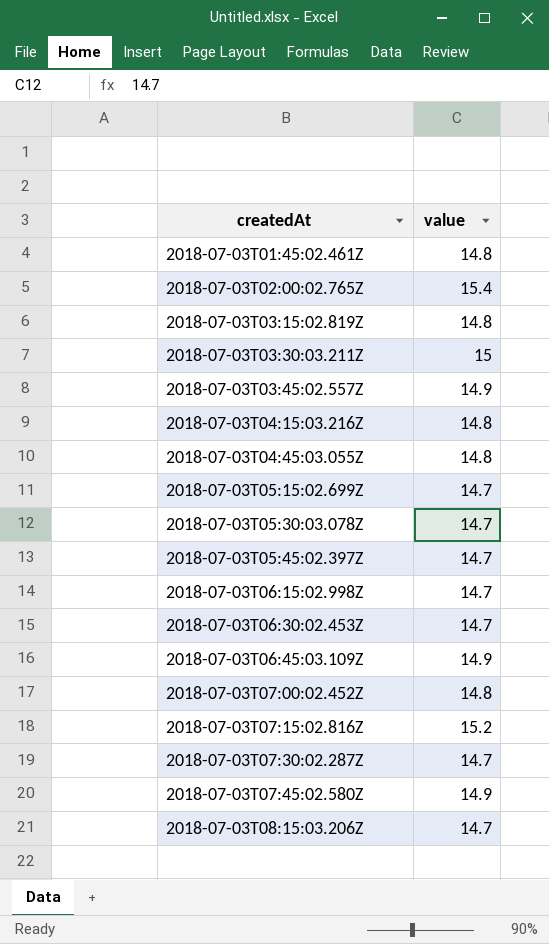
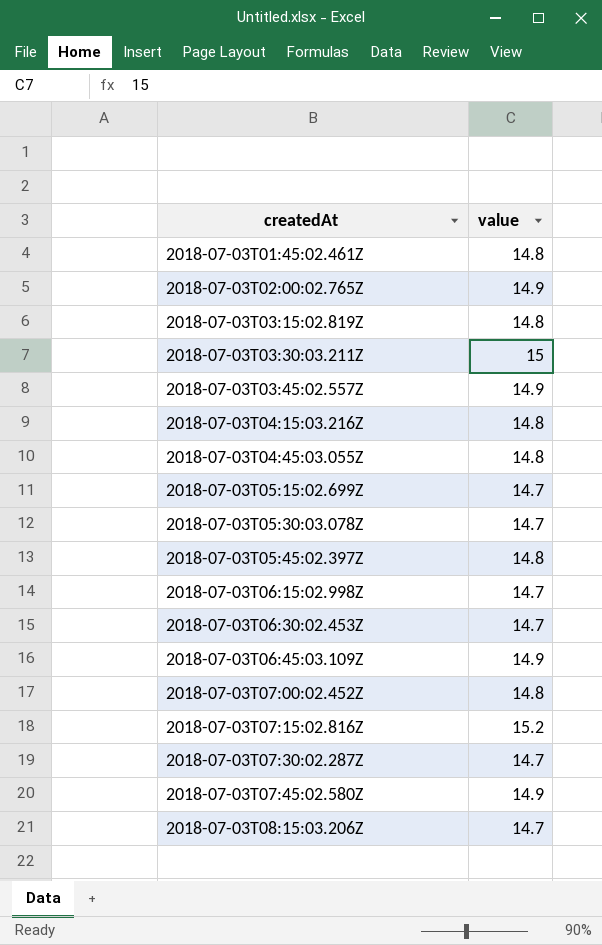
2018-07-03T02:00:02.765Z | value: 15.4 -> 14.9
2018-07-03T05:45:02.397Z | value: 14.7 -> 14.8

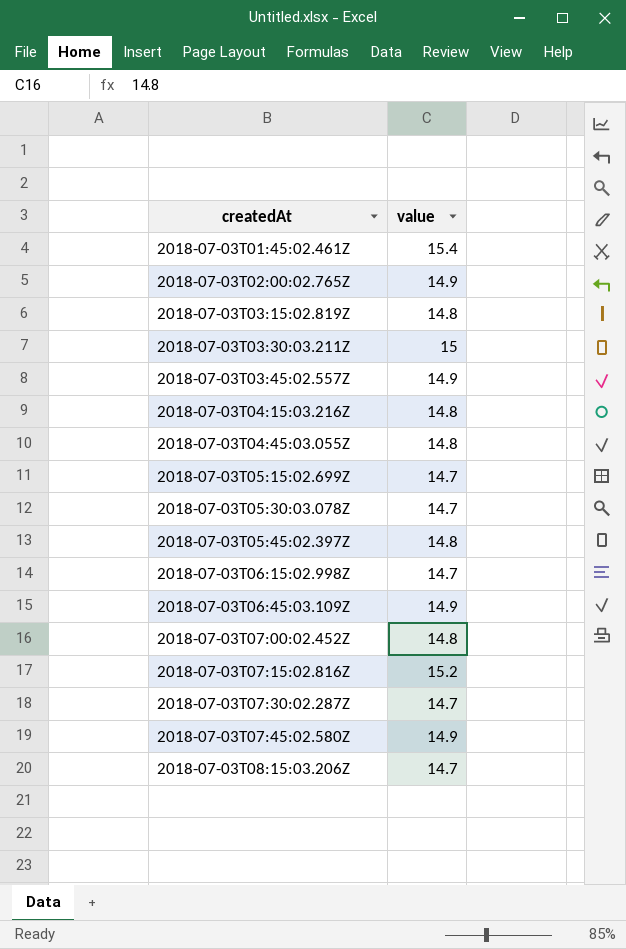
row 2018-07-03T06:30:02.453Z: 14.7 -> none
2018-07-03T01:45:02.461Z | value: 14.8 -> 15.4

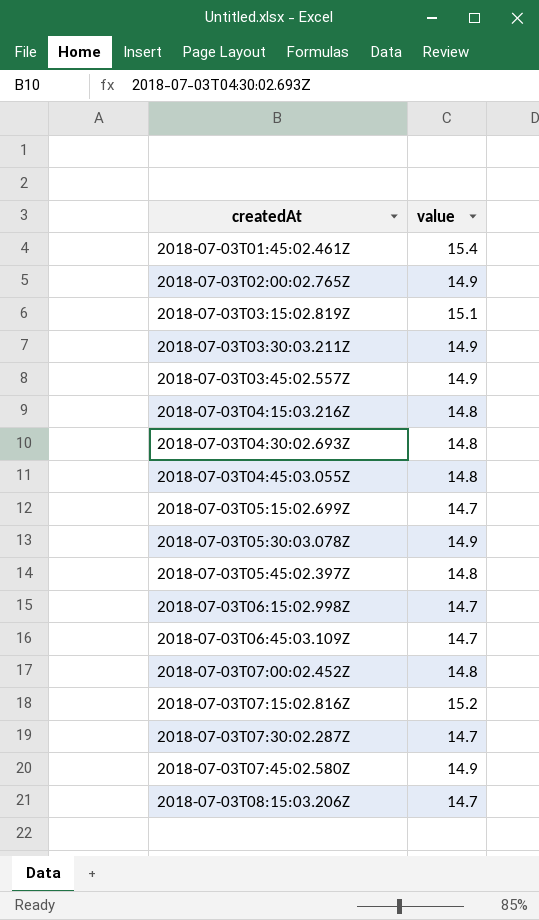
2018-07-03T03:15:02.819Z | value: 14.8 -> 15.1
2018-07-03T03:30:03.211Z | value: 15 -> 14.9
row 2018-07-03T04:30:02.693Z: none -> 14.8
2018-07-03T05:30:03.078Z | value: 14.7 -> 14.9
2018-07-03T06:45:03.109Z | value: 14.9 -> 14.7

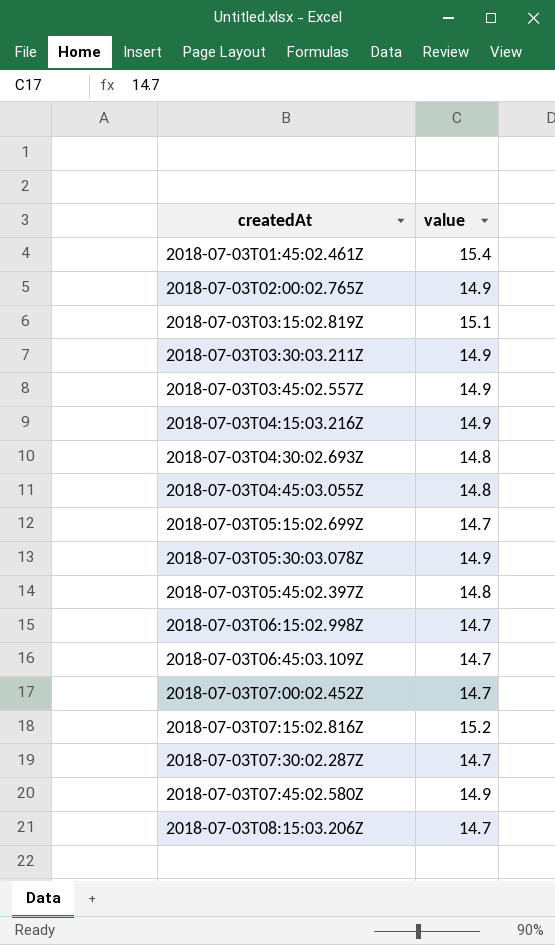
2018-07-03T04:15:03.216Z | value: 14.8 -> 14.9
2018-07-03T07:00:02.452Z | value: 14.8 -> 14.7

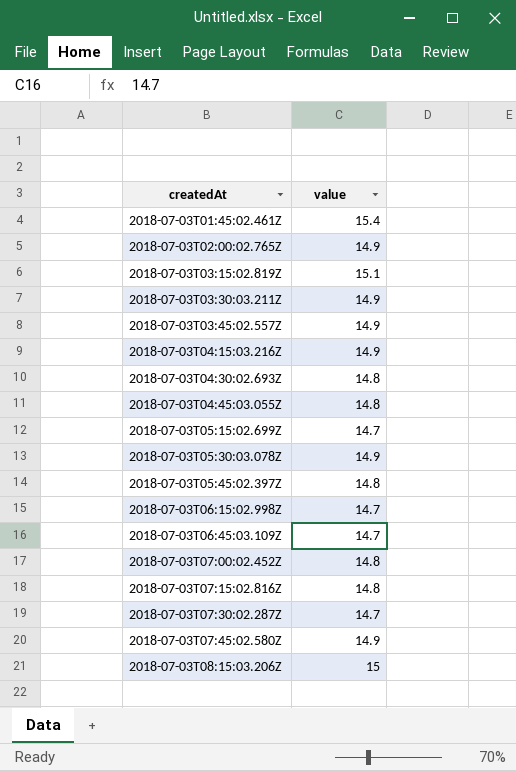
2018-07-03T07:00:02.452Z | value: 14.7 -> 14.8
2018-07-03T07:15:02.816Z | value: 15.2 -> 14.8
2018-07-03T08:15:03.206Z | value: 14.7 -> 15

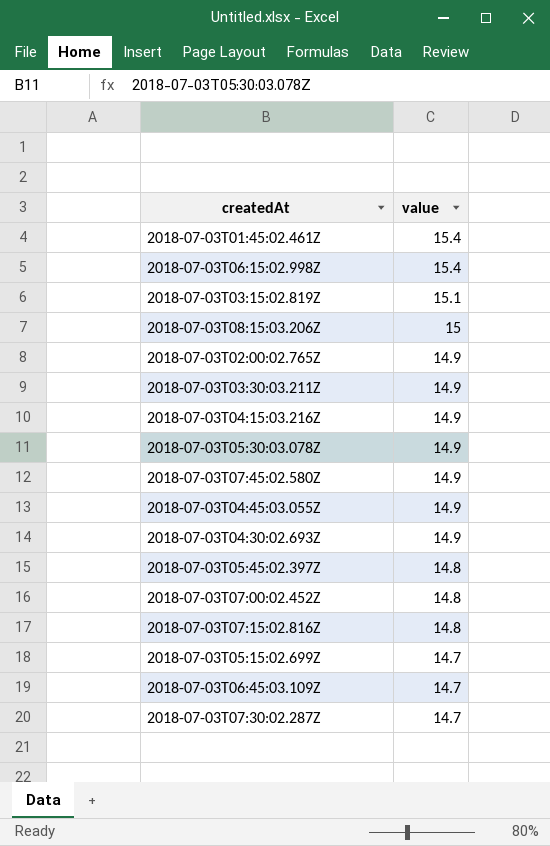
row order: createdAt ascending -> value descending
row 2018-07-03T03:45:02.557Z: 14.9 -> none
2018-07-03T06:15:02.998Z | value: 14.7 -> 15.4
2018-07-03T04:45:03.055Z | value: 14.8 -> 14.9
2018-07-03T04:30:02.693Z | value: 14.8 -> 14.9

